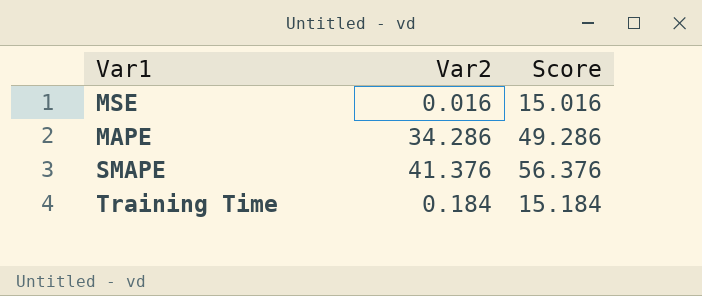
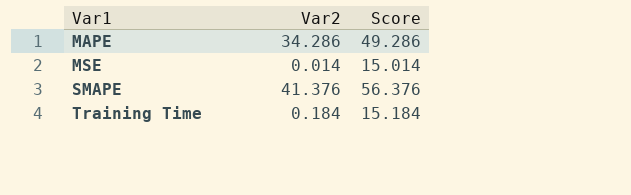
row order: none -> Var1 ascending
MSE | Var2: 0.016 -> 0.014
MSE | Score: 15.016 -> 15.014

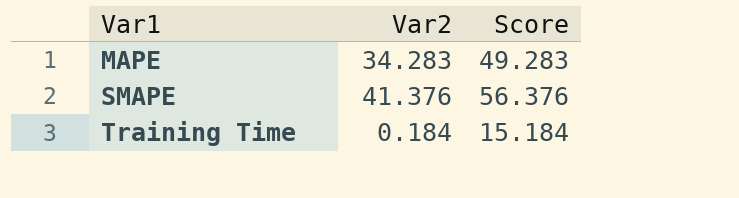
row MSE: 0.014 | 15.014 -> none
MAPE | Var2: 34.286 -> 34.283
MAPE | Score: 49.286 -> 49.283

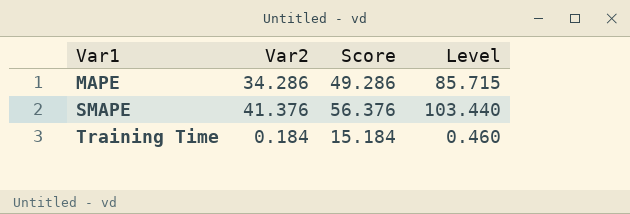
column Level | formula: none -> [Var2] * 2.5
MAPE | Var2: 34.283 -> 34.286
MAPE | Score: 49.283 -> 49.286

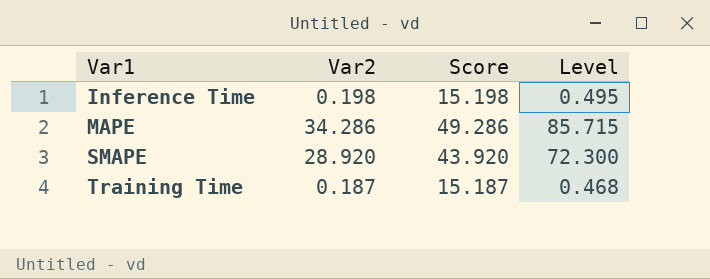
row Inference Time: none -> 0.198 | 15.198 | 0.495
SMAPE | Var2: 41.376 -> 28.920
SMAPE | Score: 56.376 -> 43.920
SMAPE | Level: 103.440 -> 72.300
Training Time | Var2: 0.184 -> 0.187
Training Time | Score: 15.184 -> 15.187
Training Time | Level: 0.460 -> 0.468

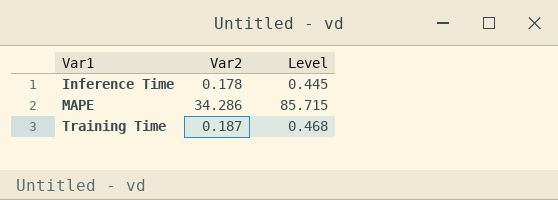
column Score | formula: [Var2] + 15 -> none
row SMAPE: 28.920 | 43.920 | 72.300 -> none
Inference Time | Var2: 0.198 -> 0.178
Inference Time | Level: 0.495 -> 0.445

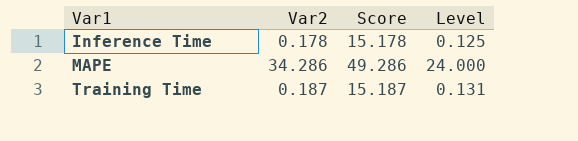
column Score | formula: none -> [Var2] + 15
column Level | formula: [Var2] * 2.5 -> [Var2] * 0.7

